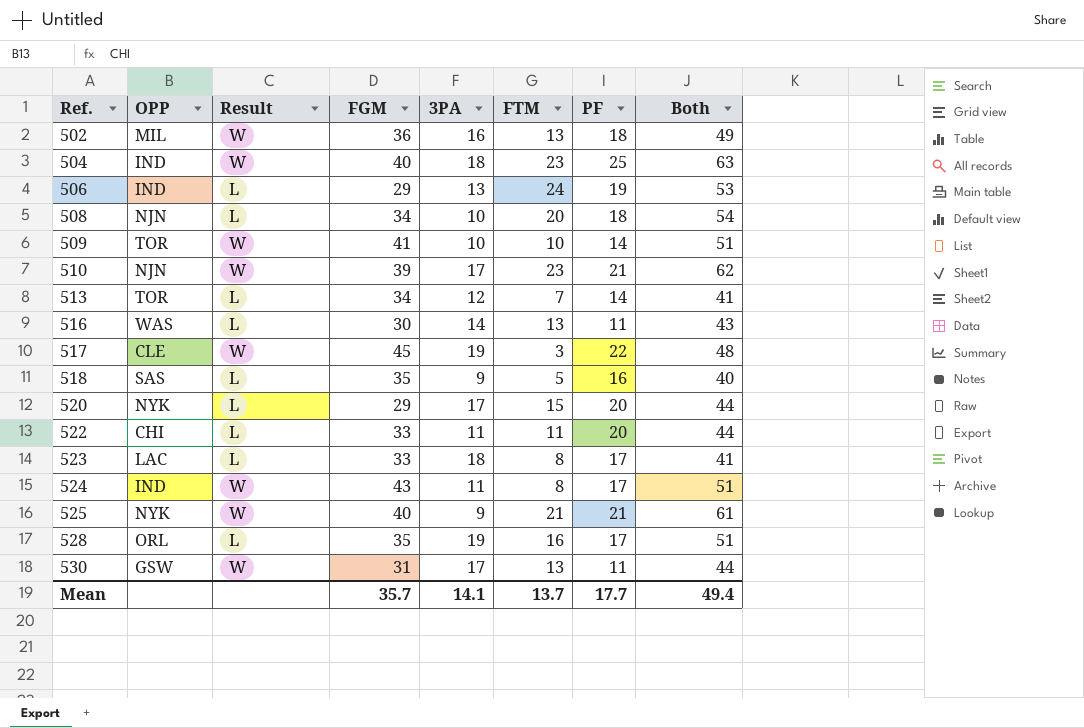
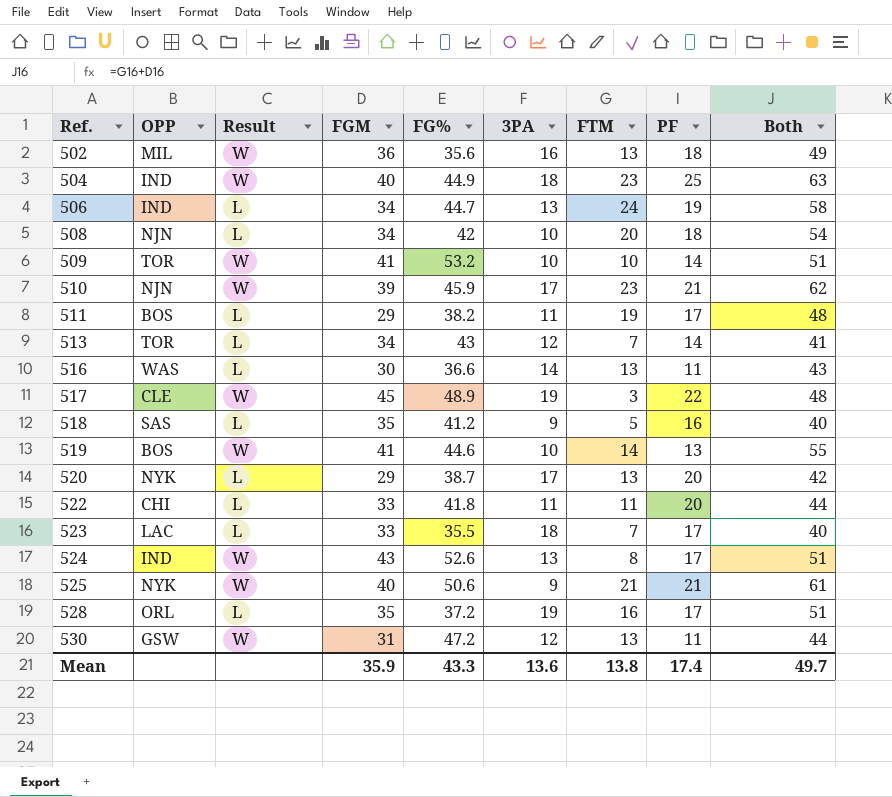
column FG% | position: none -> 5
506 | FGM: 29 -> 34
506 | Both: 53 -> 58
row 511: none -> BOS | L | 29 | 38.2 | 11 | 19 | 17 | 48
row 519: none -> BOS | W | 41 | 44.6 | 10 | 14 | 13 | 55
520 | FTM: 15 -> 13
520 | Both: 44 -> 42
523 | FTM: 8 -> 7
523 | Both: 41 -> 40
524 | 3PA: 11 -> 13
530 | 3PA: 17 -> 12
Mean | FGM: 35.7 -> 35.9
Mean | 3PA: 14.1 -> 13.6
Mean | FTM: 13.7 -> 13.8
Mean | PF: 17.7 -> 17.4
Mean | Both: 49.4 -> 49.7

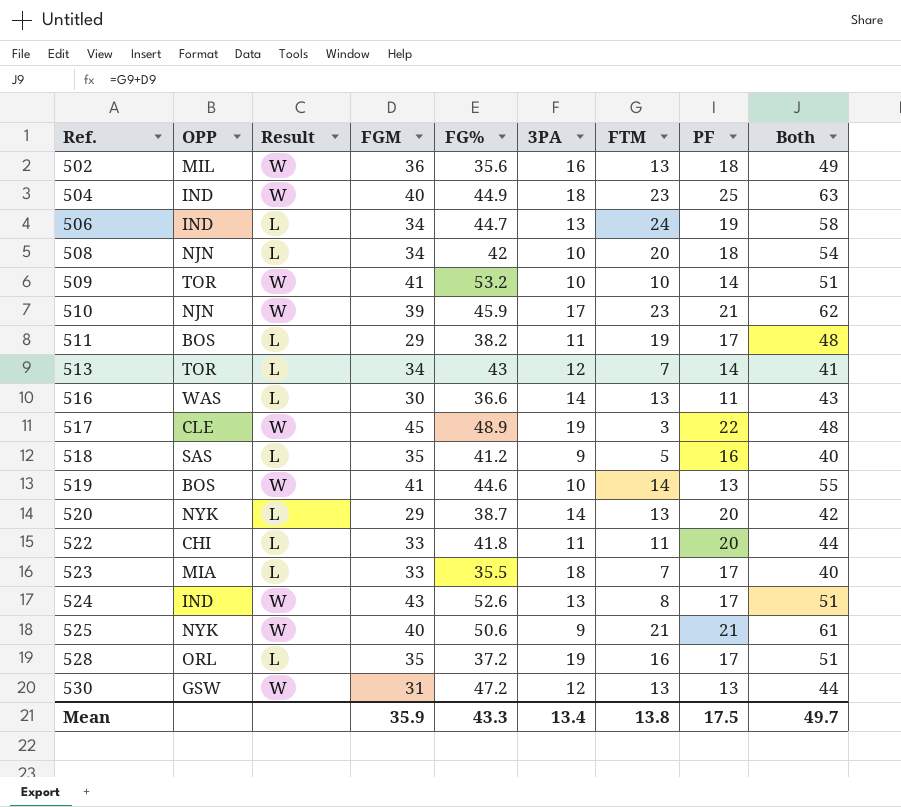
520 | 3PA: 17 -> 14
523 | OPP: LAC -> MIA
530 | PF: 11 -> 13
Mean | 3PA: 13.6 -> 13.4
Mean | PF: 17.4 -> 17.5

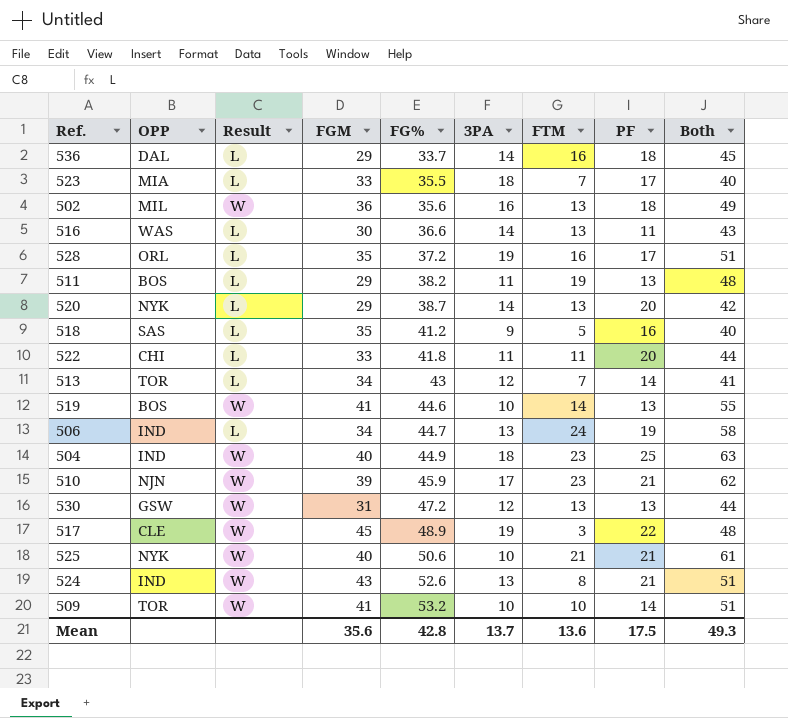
row order: Ref. ascending -> FG% ascending
row 508: NJN | L | 34 | 42 | 10 | 20 | 18 | 54 -> none
row 536: none -> DAL | L | 29 | 33.7 | 14 | 16 | 18 | 45
511 | PF: 17 -> 13
525 | 3PA: 9 -> 10
524 | PF: 17 -> 21
Mean | FGM: 35.9 -> 35.6
Mean | FG%: 43.3 -> 42.8
Mean | 3PA: 13.4 -> 13.7
Mean | FTM: 13.8 -> 13.6
Mean | Both: 49.7 -> 49.3

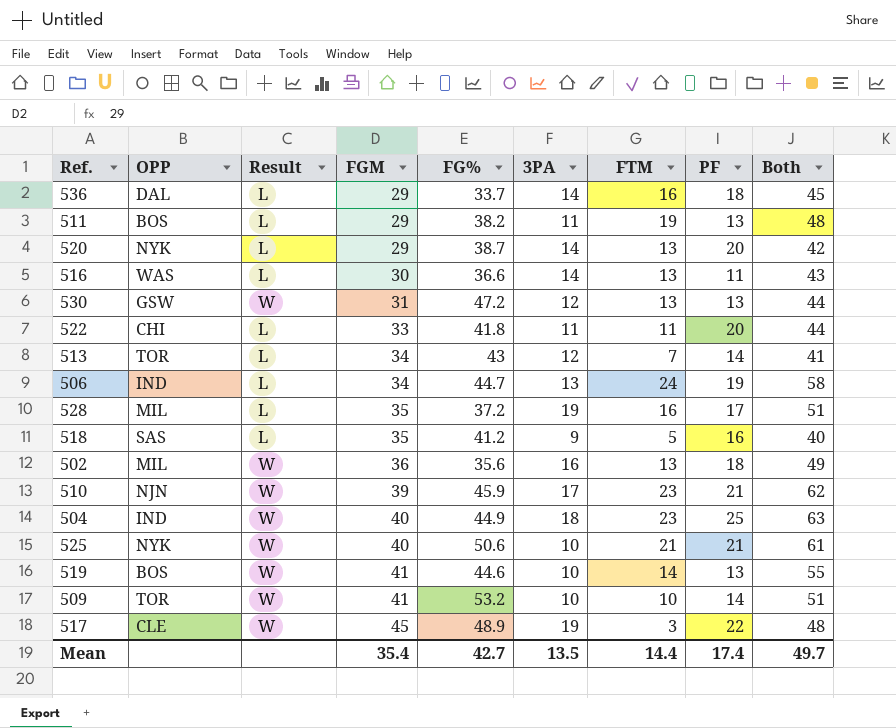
row order: FG% ascending -> FGM ascending
row 523: MIA | L | 33 | 35.5 | 18 | 7 | 17 | 40 -> none
row 524: IND | W | 43 | 52.6 | 13 | 8 | 21 | 51 -> none
528 | OPP: ORL -> MIL
Mean | FGM: 35.6 -> 35.4
Mean | FG%: 42.8 -> 42.7
Mean | 3PA: 13.7 -> 13.5
Mean | FTM: 13.6 -> 14.4
Mean | PF: 17.5 -> 17.4
Mean | Both: 49.3 -> 49.7

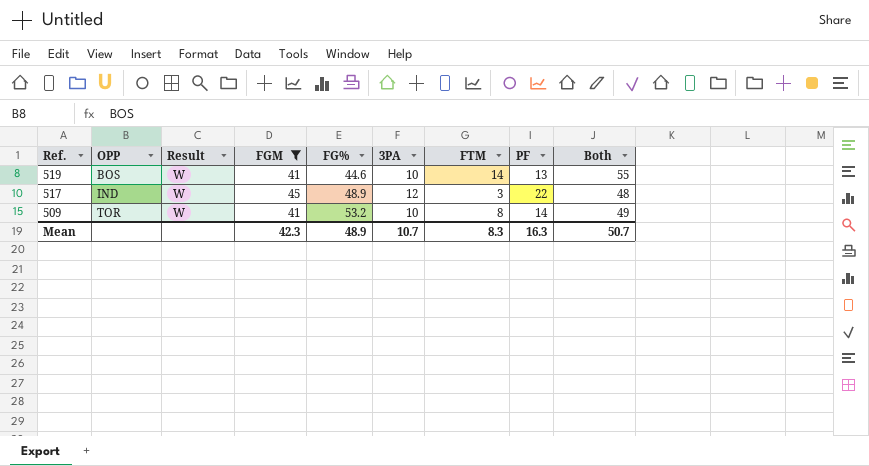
filter: none -> FGM >= 41
row order: FGM ascending -> Ref. descending
517 | OPP: CLE -> IND
517 | 3PA: 19 -> 12
509 | FTM: 10 -> 8
509 | Both: 51 -> 49
Mean | FGM: 35.4 -> 42.3
Mean | FG%: 42.7 -> 48.9
Mean | 3PA: 13.5 -> 10.7
Mean | FTM: 14.4 -> 8.3
Mean | PF: 17.4 -> 16.3
Mean | Both: 49.7 -> 50.7

